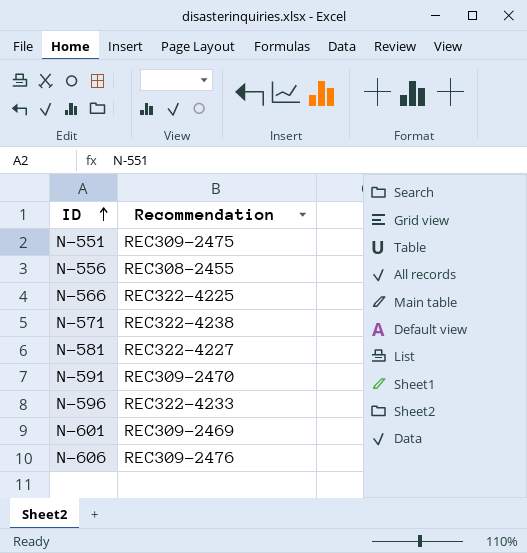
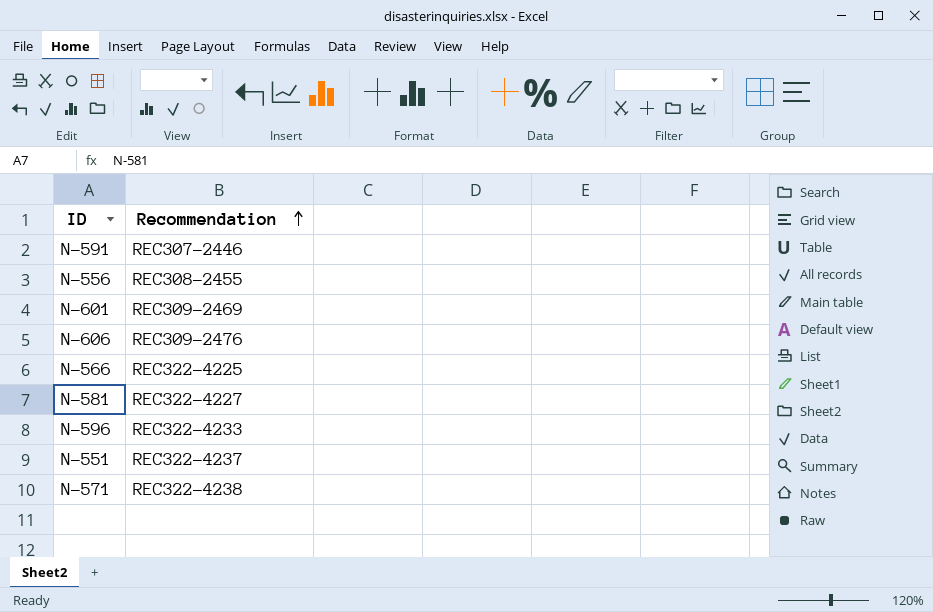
row order: ID ascending -> Recommendation ascending
N-591 | Recommendation: REC309-2470 -> REC307-2446
N-551 | Recommendation: REC309-2475 -> REC322-4237

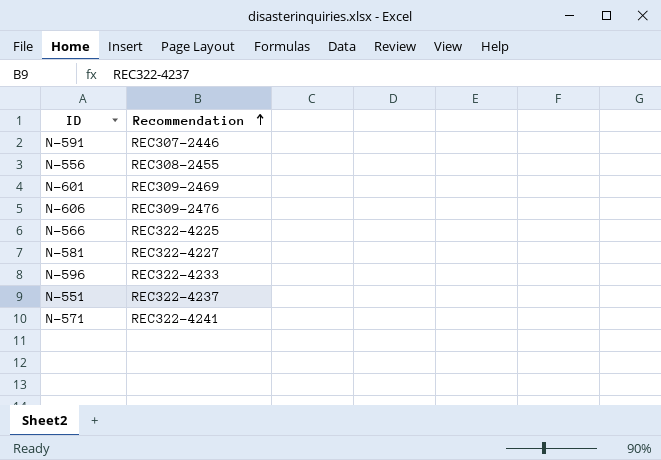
N-571 | Recommendation: REC322-4238 -> REC322-4241

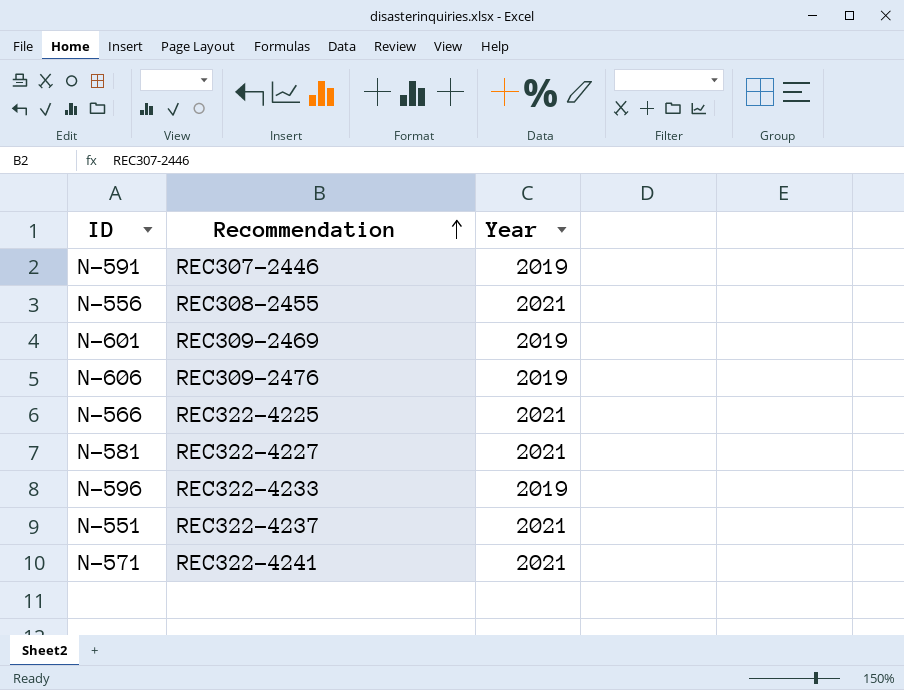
column Year | position: none -> 3

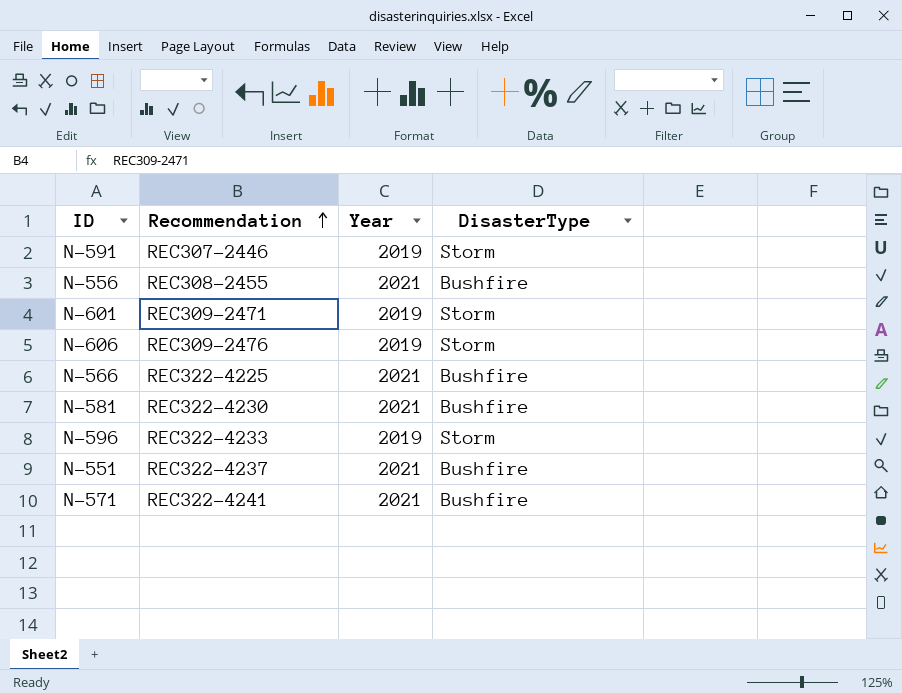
column DisasterType | position: none -> 4
N-601 | Recommendation: REC309-2469 -> REC309-2471
N-581 | Recommendation: REC322-4227 -> REC322-4230

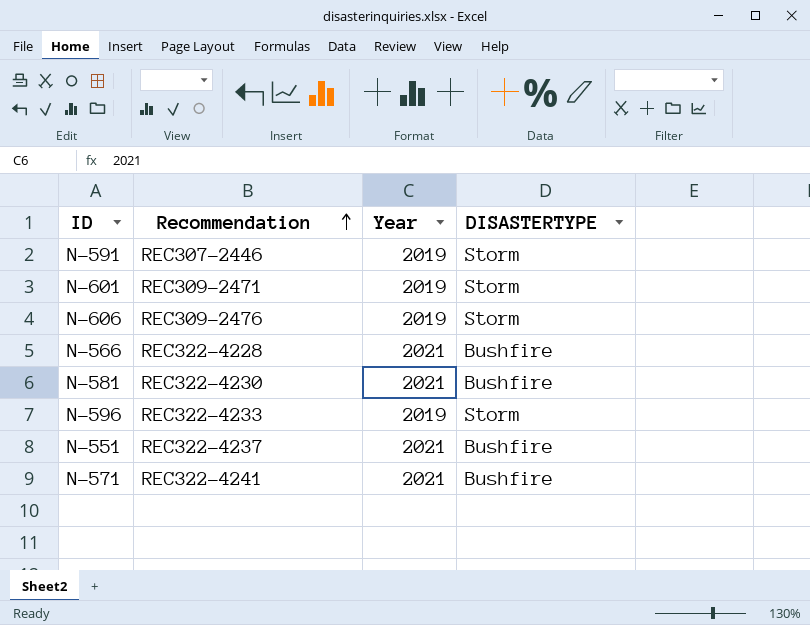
column name: DisasterType -> DISASTERTYPE
row N-556: REC308-2455 | 2021 | Bushfire -> none
N-566 | Recommendation: REC322-4225 -> REC322-4228

